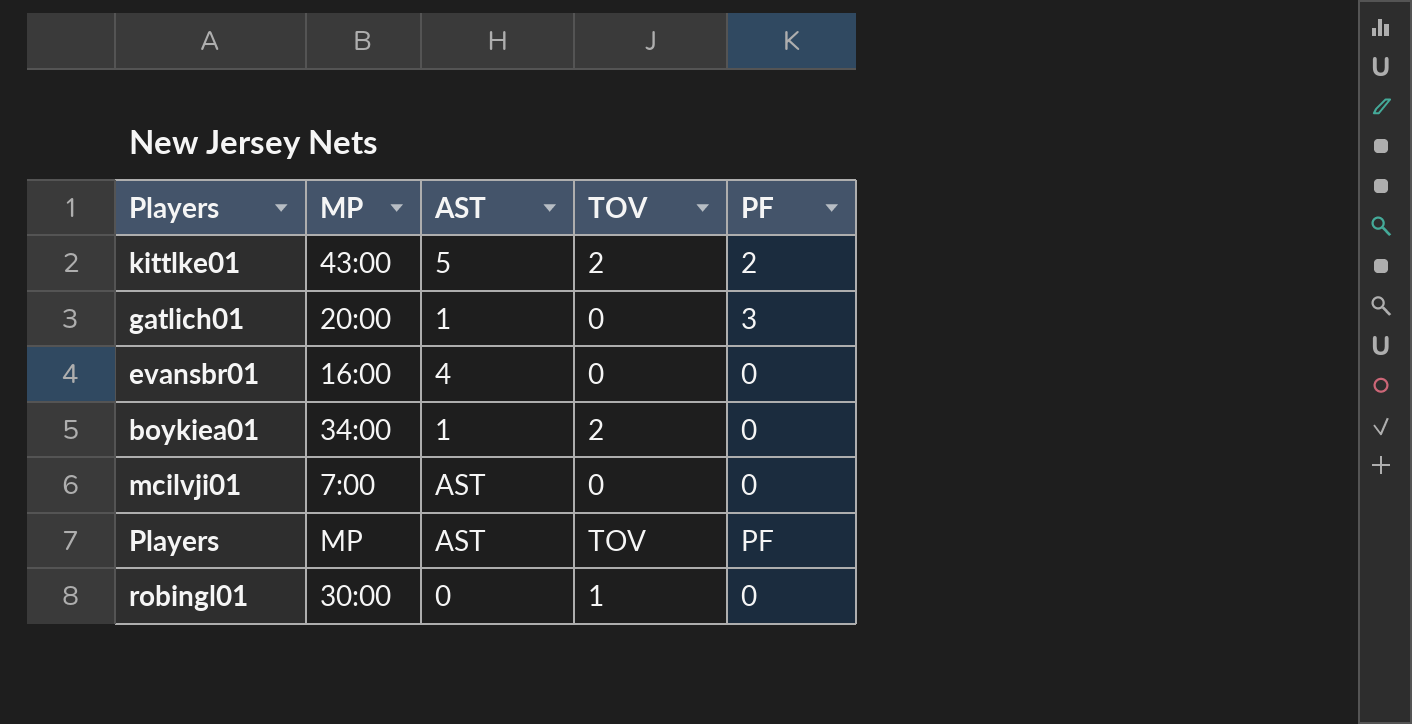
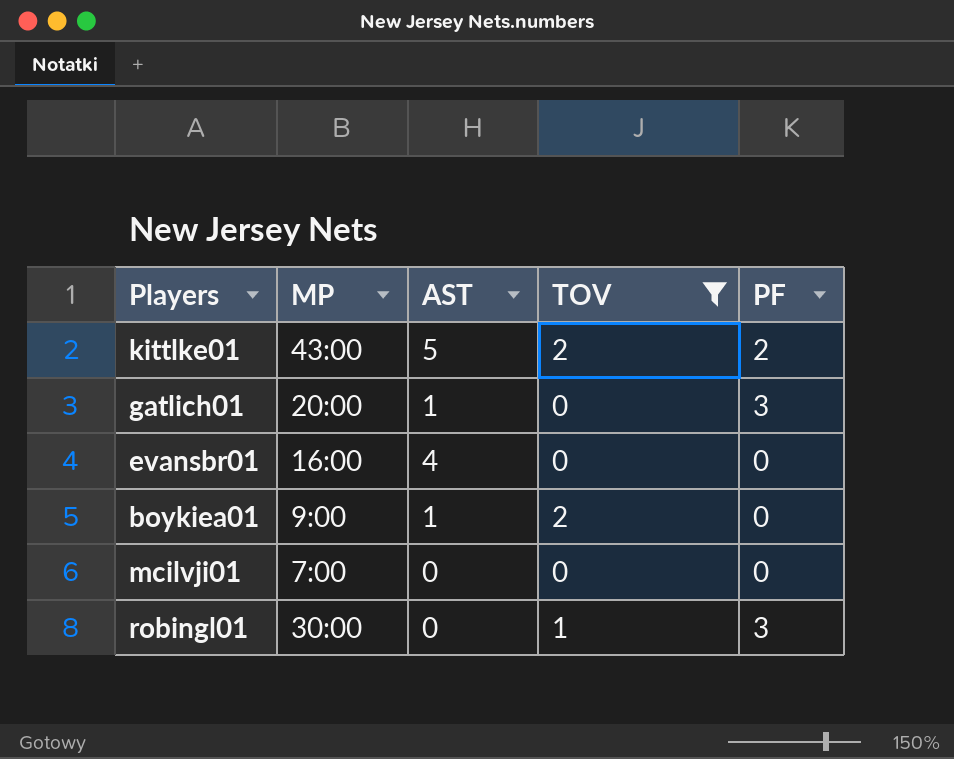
filter: none -> TOV != TOV
boykiea01 | MP: 34:00 -> 9:00
mcilvji01 | AST: AST -> 0
robingl01 | PF: 0 -> 3

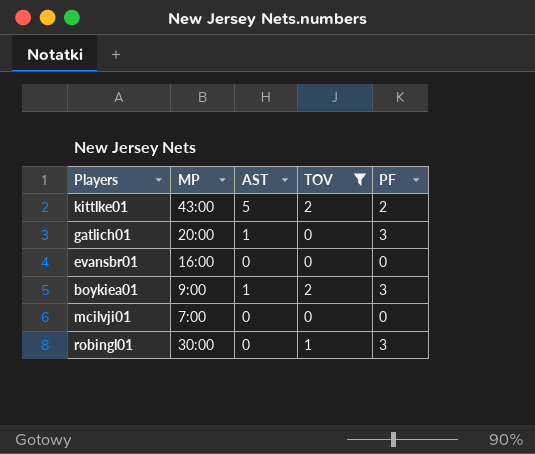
evansbr01 | AST: 4 -> 0
boykiea01 | PF: 0 -> 3

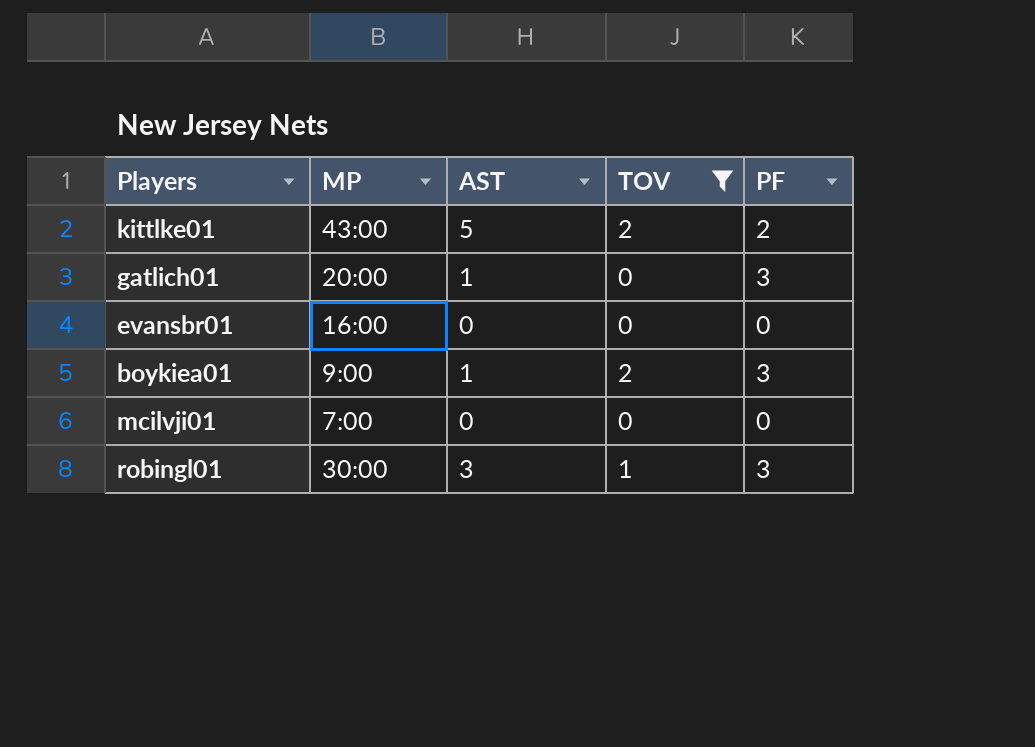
robingl01 | AST: 0 -> 3

